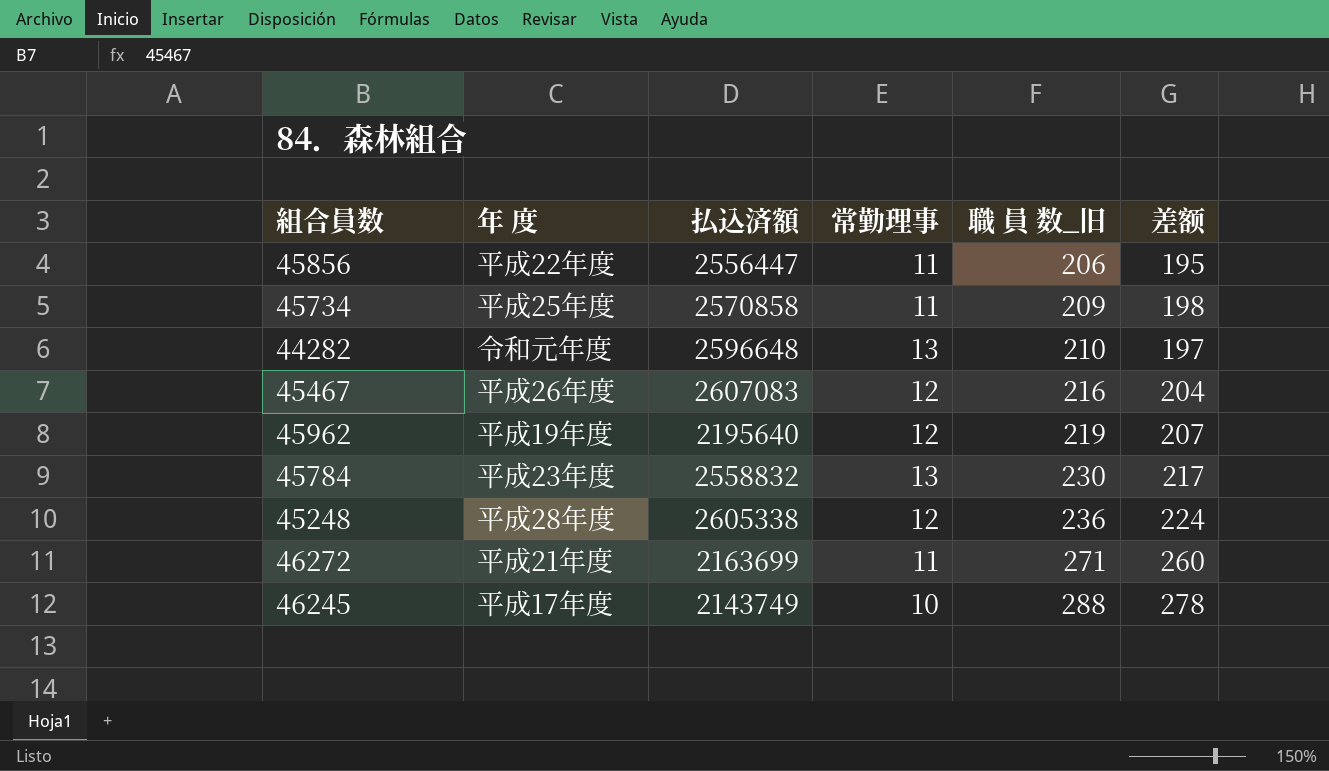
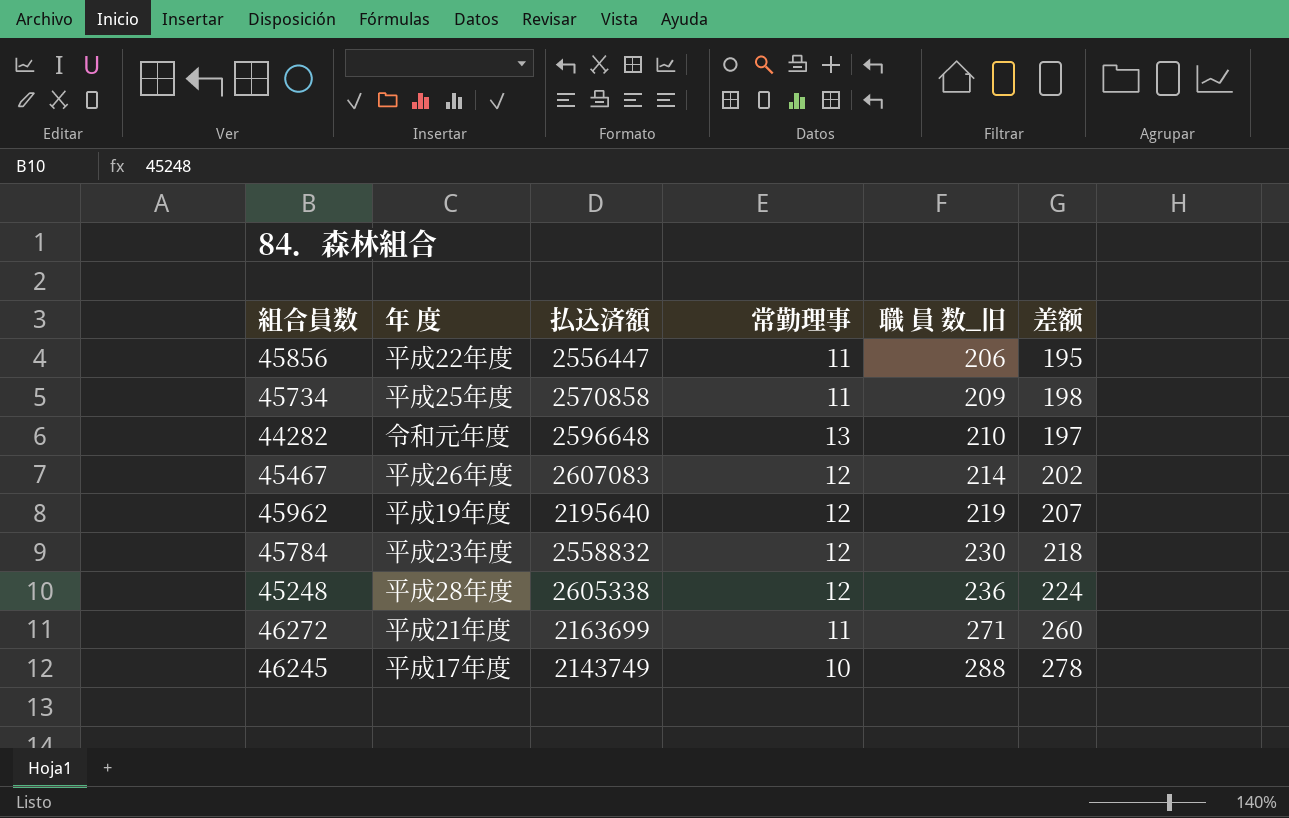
45467 | 職 員 数_旧: 216 -> 214
45467 | 差额: 204 -> 202
45784 | 常勤理事: 13 -> 12
45784 | 差额: 217 -> 218

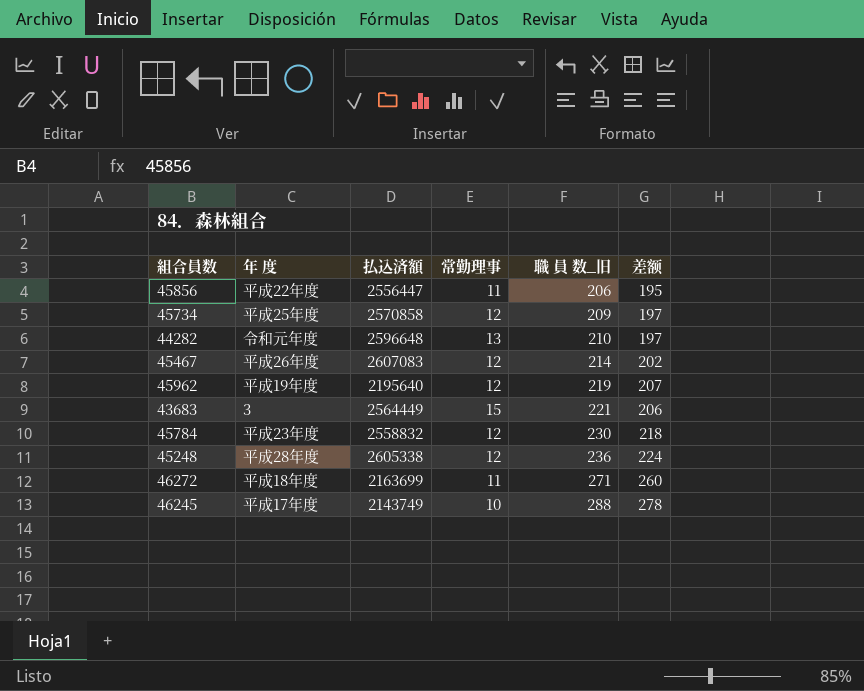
45734 | 常勤理事: 11 -> 12
45734 | 差额: 198 -> 197
row 43683: none -> 3 | 2564449 | 15 | 221 | 206
46272 | 年 度: 平成21年度 -> 平成18年度

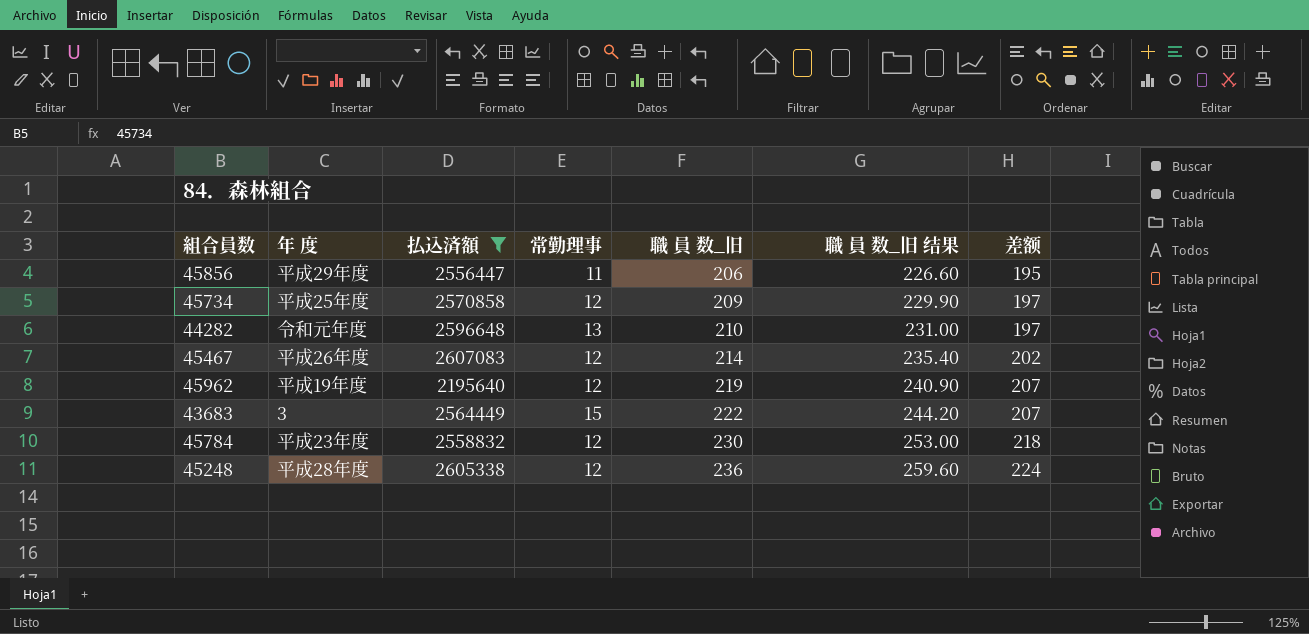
filter: none -> 払込済額 >= 2195640
column 職 員 数_旧 结果 | formula: none -> [職 員 数_旧] * 1.1
45856 | 年 度: 平成22年度 -> 平成29年度
43683 | 職 員 数_旧: 221 -> 222
43683 | 差额: 206 -> 207

